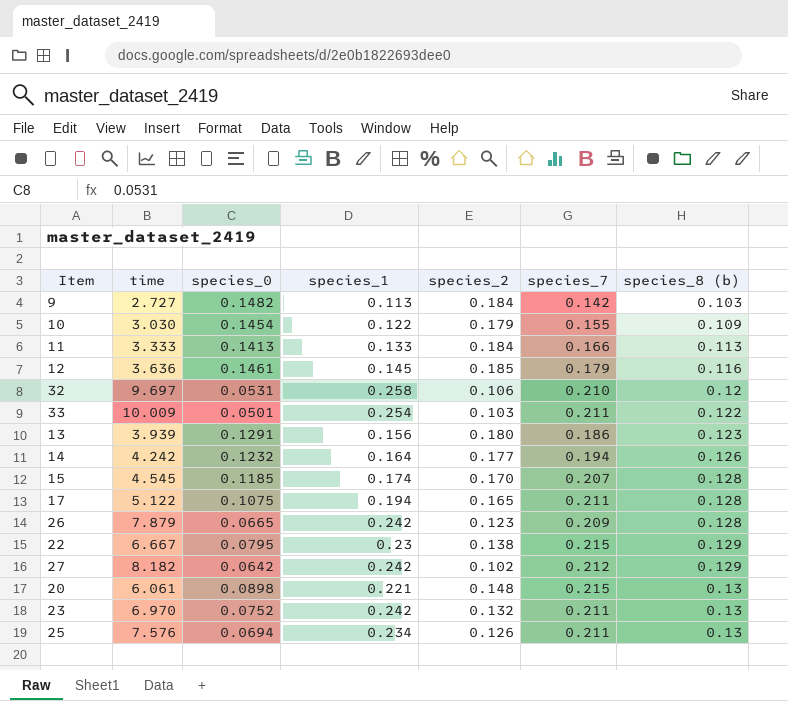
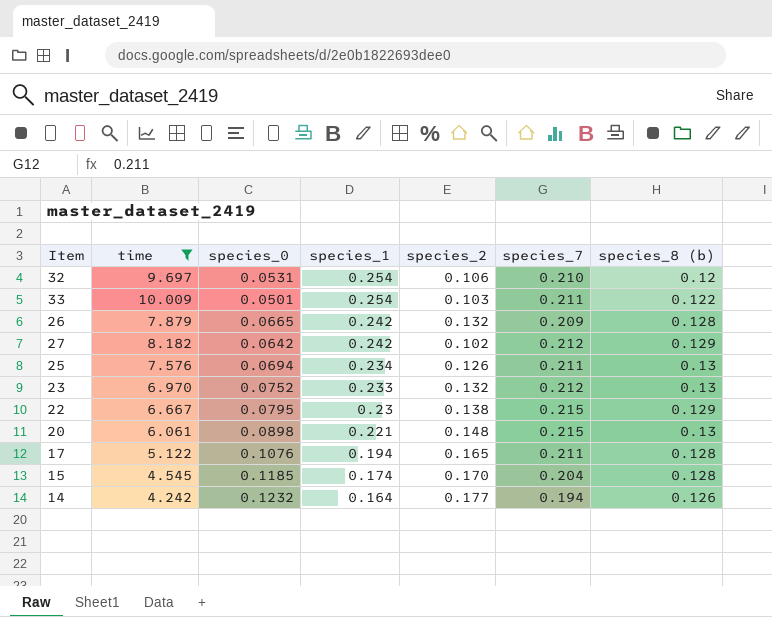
filter: none -> time >= 4.242
row order: species_8 (b) ascending -> species_1 descending
32 | species_1: 0.258 -> 0.254
26 | species_2: 0.123 -> 0.132
23 | species_1: 0.242 -> 0.233
23 | species_7: 0.211 -> 0.212
17 | species_0: 0.1075 -> 0.1076
15 | species_7: 0.207 -> 0.204

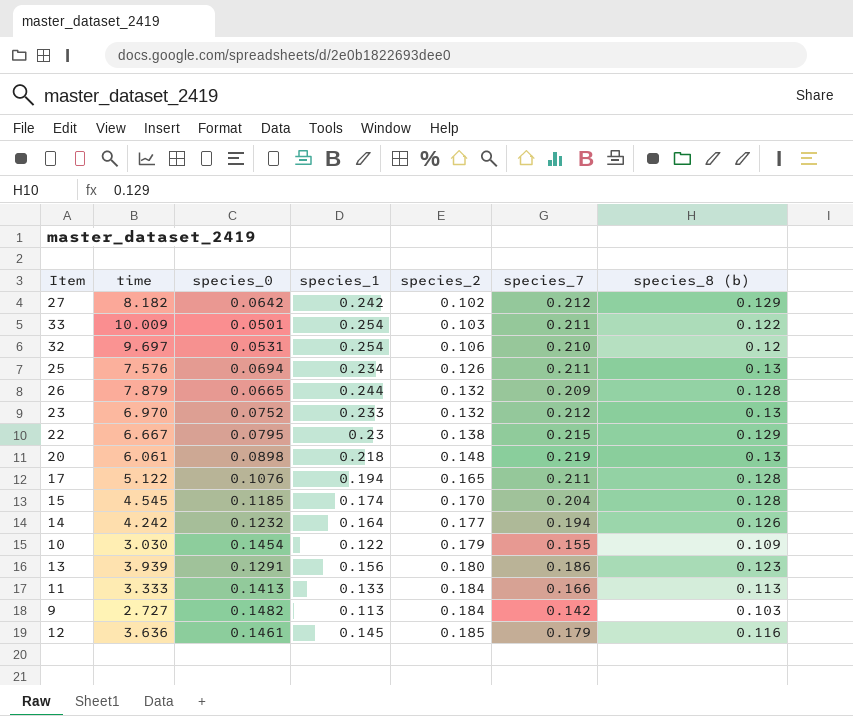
filter: time >= 4.242 -> none
row order: species_1 descending -> species_2 ascending
26 | species_1: 0.242 -> 0.244
20 | species_1: 0.221 -> 0.218
20 | species_7: 0.215 -> 0.219

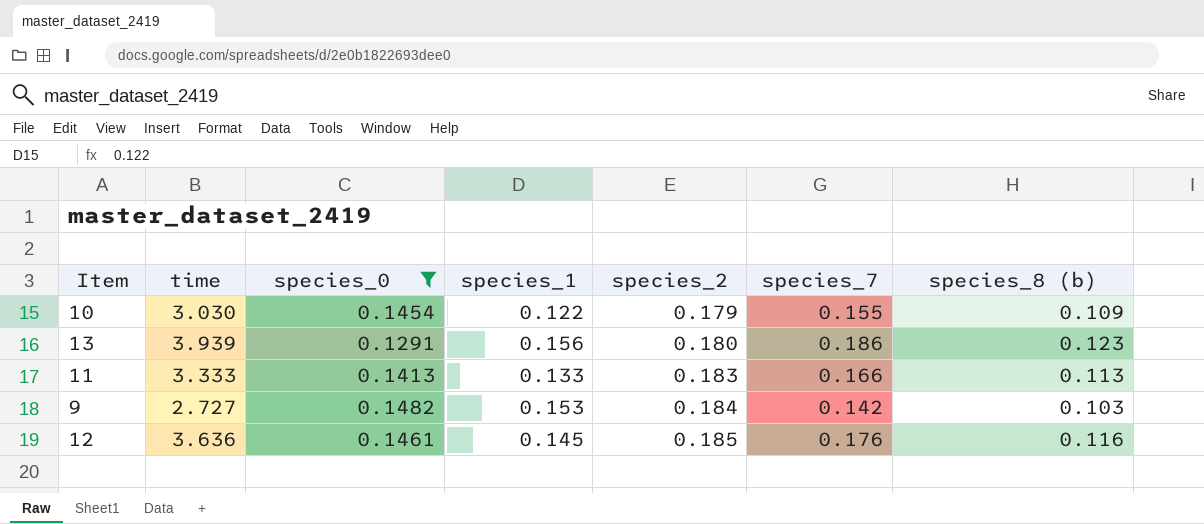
filter: none -> species_0 >= 0.1291
11 | species_2: 0.184 -> 0.183
9 | species_1: 0.113 -> 0.153
12 | species_7: 0.179 -> 0.176

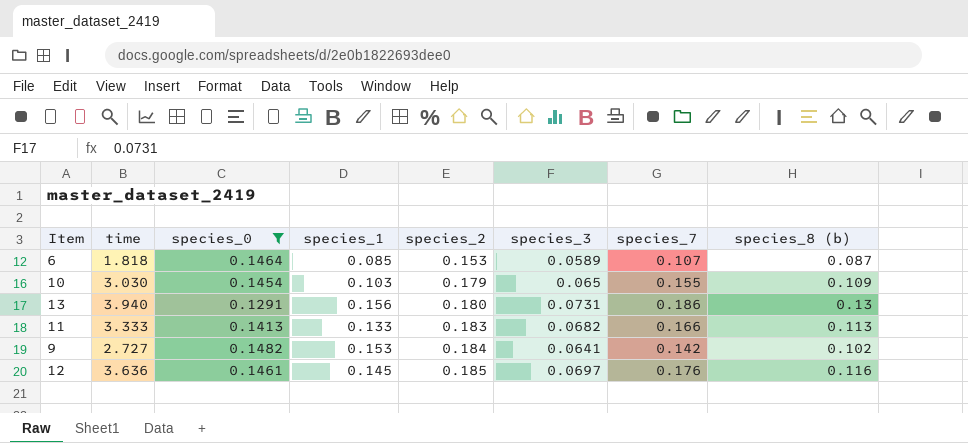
column species_3 | position: none -> 6
row 6: none -> 1.818 | 0.1464 | 0.085 | 0.153 | 0.0589 | 0.107 | 0.087
10 | species_1: 0.122 -> 0.103
13 | time: 3.939 -> 3.940
13 | species_8 (b): 0.123 -> 0.13
9 | species_8 (b): 0.103 -> 0.102

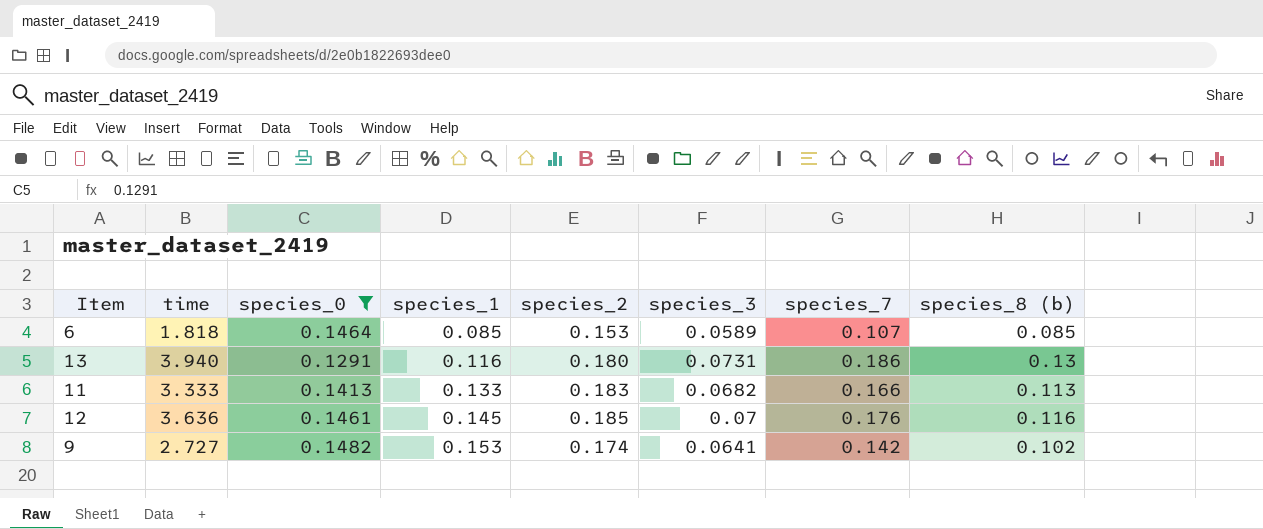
row order: species_2 ascending -> species_1 ascending
row 10: 3.030 | 0.1454 | 0.103 | 0.179 | 0.065 | 0.155 | 0.109 -> none
6 | species_8 (b): 0.087 -> 0.085
13 | species_1: 0.156 -> 0.116
12 | species_3: 0.0697 -> 0.07
9 | species_2: 0.184 -> 0.174

